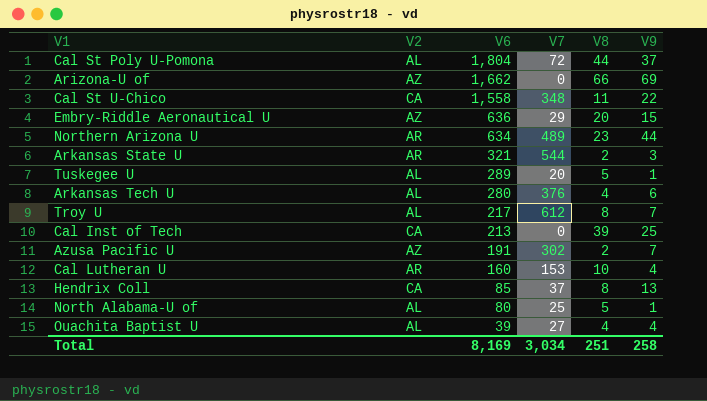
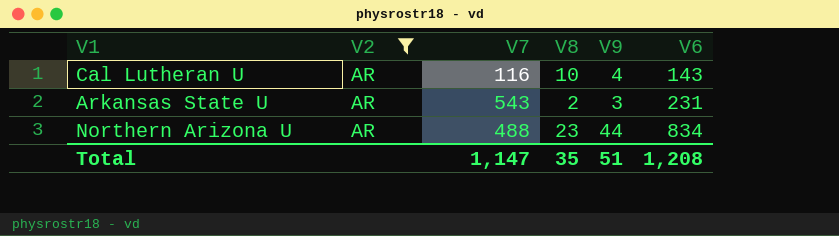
filter: none -> V2 = AR
row order: V6 descending -> V6 ascending
column V6 | position: 3 -> 6
Cal Lutheran U | V7: 153 -> 116
Cal Lutheran U | V6: 160 -> 143
Arkansas State U | V7: 544 -> 543
Arkansas State U | V6: 321 -> 231
Northern Arizona U | V7: 489 -> 488
Northern Arizona U | V6: 634 -> 834
Total | V7: 3,034 -> 1,147
Total | V8: 251 -> 35
Total | V9: 258 -> 51
Total | V6: 8,169 -> 1,208

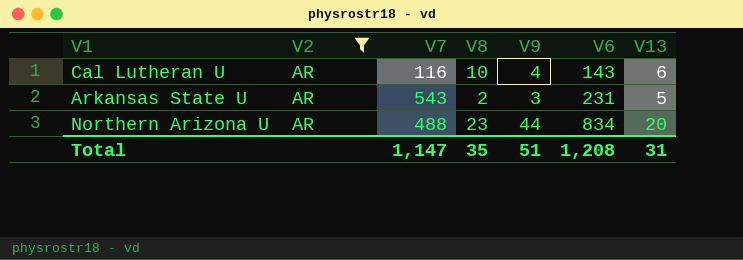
column V13 | position: none -> 7

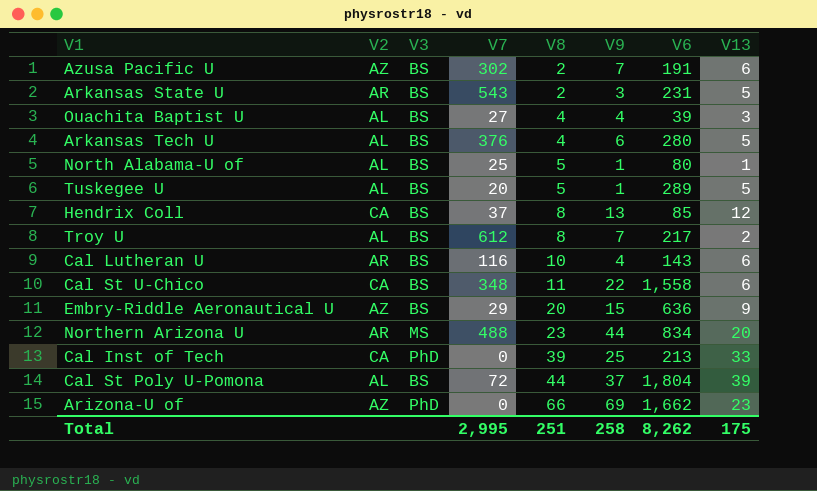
filter: V2 = AR -> none
row order: V6 ascending -> V8 ascending
column V3 | position: none -> 3
Total | V7: 1,147 -> 2,995
Total | V8: 35 -> 251
Total | V9: 51 -> 258
Total | V6: 1,208 -> 8,262
Total | V13: 31 -> 175

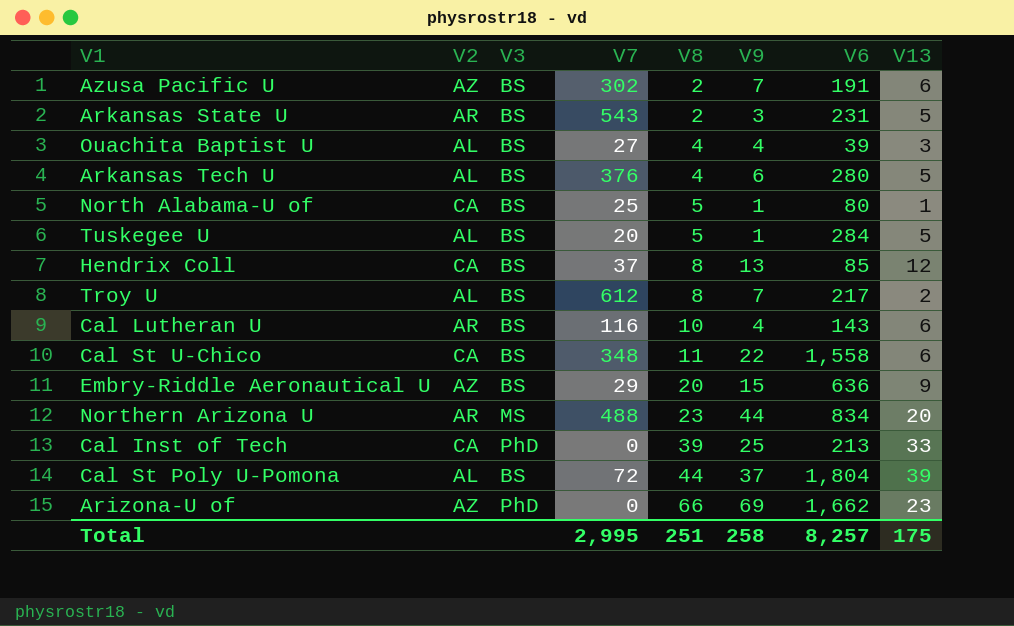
North Alabama-U of | V2: AL -> CA
Tuskegee U | V6: 289 -> 284
Total | V6: 8,262 -> 8,257

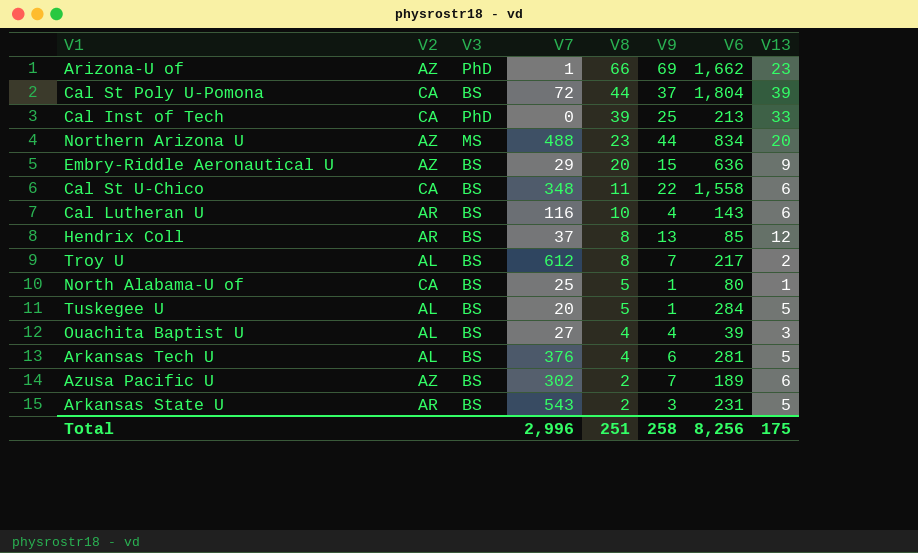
row order: V8 ascending -> V8 descending
Arizona-U of | V7: 0 -> 1
Cal St Poly U-Pomona | V2: AL -> CA
Northern Arizona U | V2: AR -> AZ
Hendrix Coll | V2: CA -> AR
Arkansas Tech U | V6: 280 -> 281
Azusa Pacific U | V6: 191 -> 189
Total | V7: 2,995 -> 2,996
Total | V6: 8,257 -> 8,256

